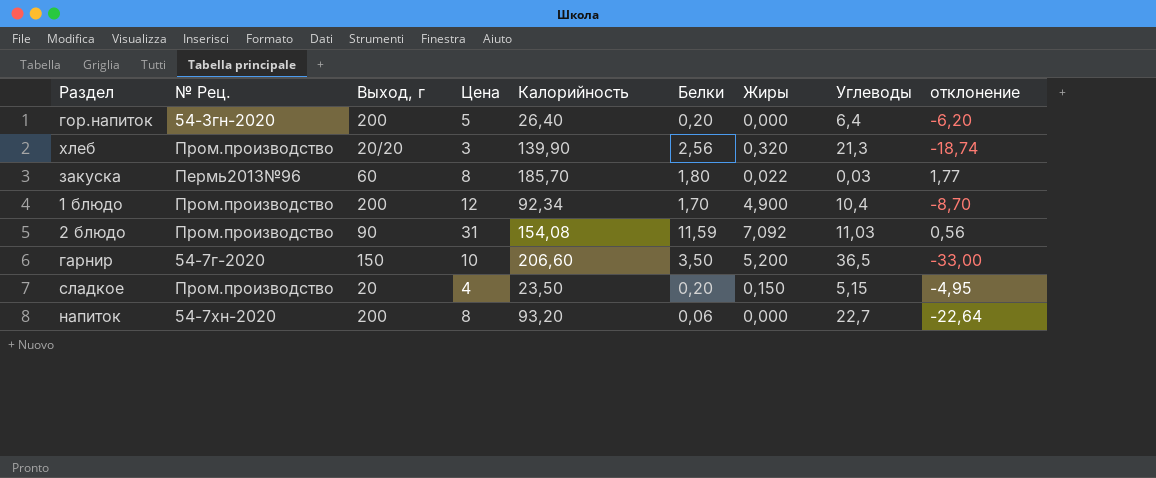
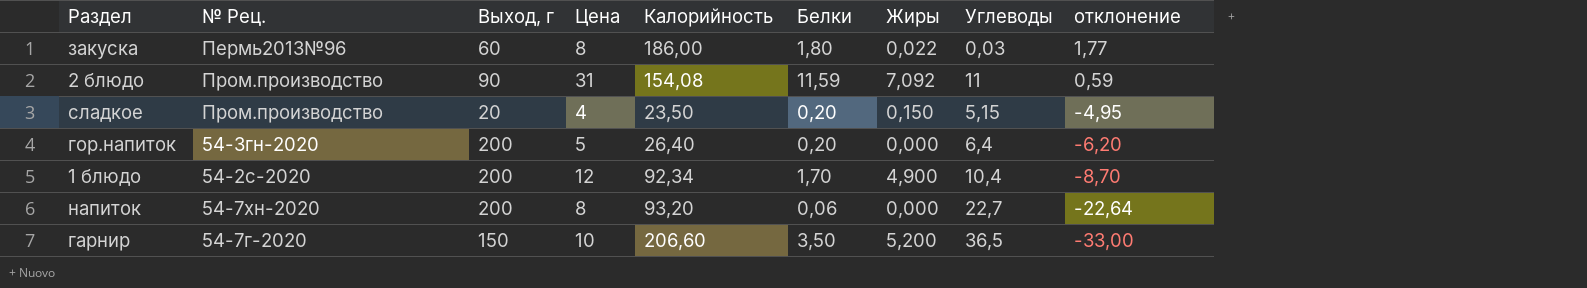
row order: none -> отклонение descending
row хлеб: Пром.производство | 20/20 | 3 | 139,90 | 2,56 | 0,320 | 21,3 | -18,74 -> none
закуска | Калорийность: 185,70 -> 186,00
2 блюдо | Углеводы: 11,03 -> 11
2 блюдо | отклонение: 0,56 -> 0,59
1 блюдо | № Рец.: Пром.производство -> 54-2с-2020

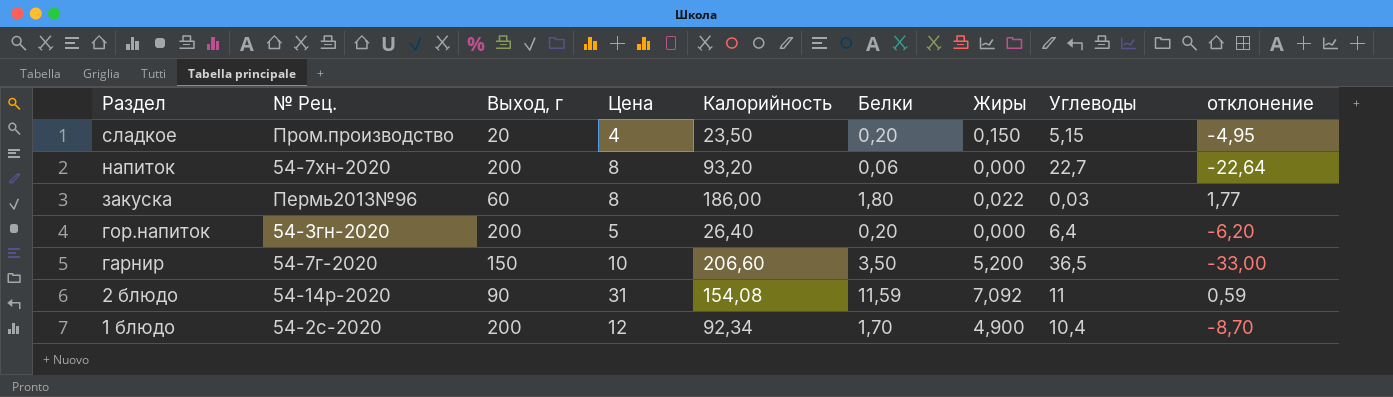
row order: отклонение descending -> Раздел descending
2 блюдо | № Рец.: Пром.производство -> 54-14р-2020

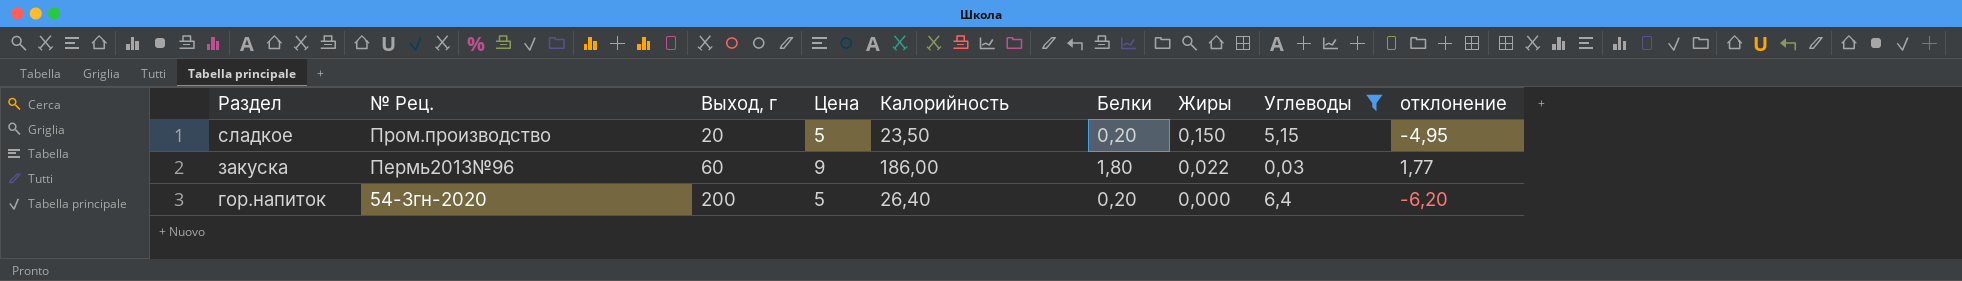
filter: none -> Углеводы <= 6,4
сладкое | Цена: 4 -> 5
закуска | Цена: 8 -> 9

